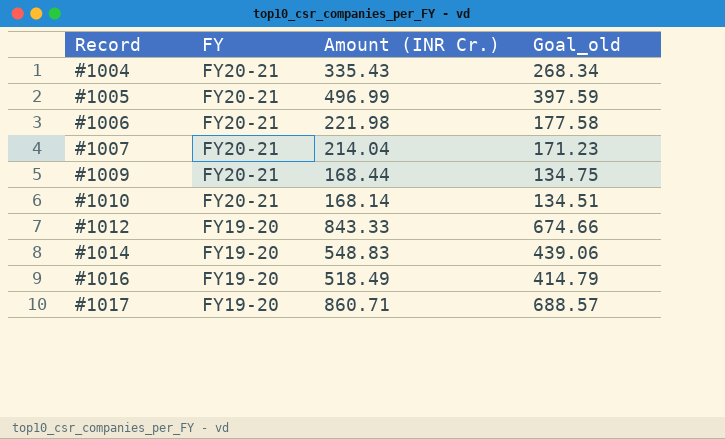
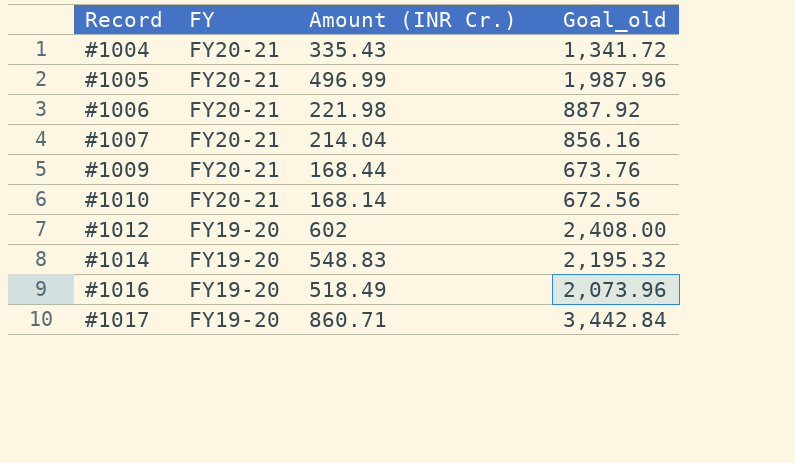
column Goal_old | formula: [Amount (INR Cr.)] * 0.8 -> [Amount (INR Cr.)] * 4
#1012 | Amount (INR Cr.): 843.33 -> 602

